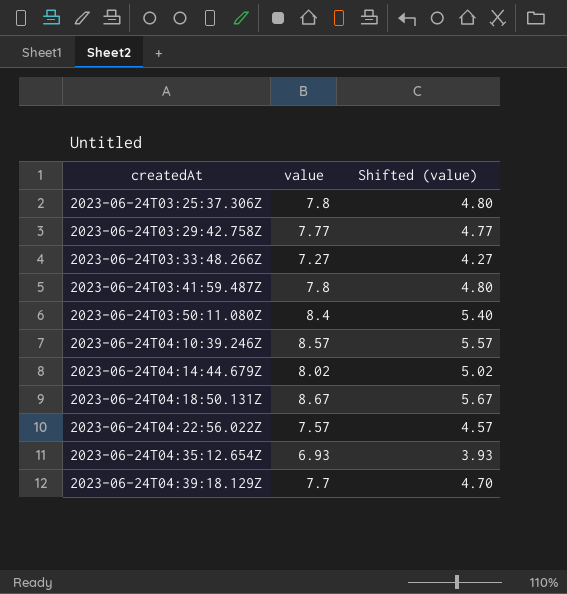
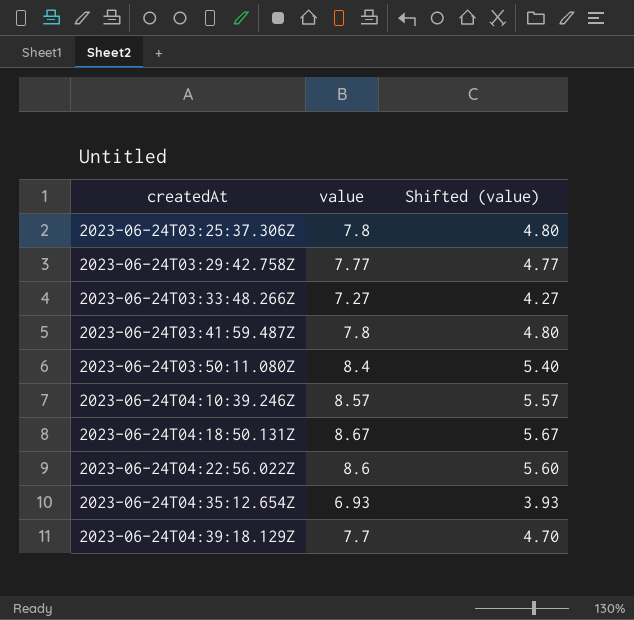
row 2023-06-24T04:14:44.679Z: 8.02 | 5.02 -> none
2023-06-24T04:22:56.022Z | value: 7.57 -> 8.6
2023-06-24T04:22:56.022Z | Shifted (value): 4.57 -> 5.60

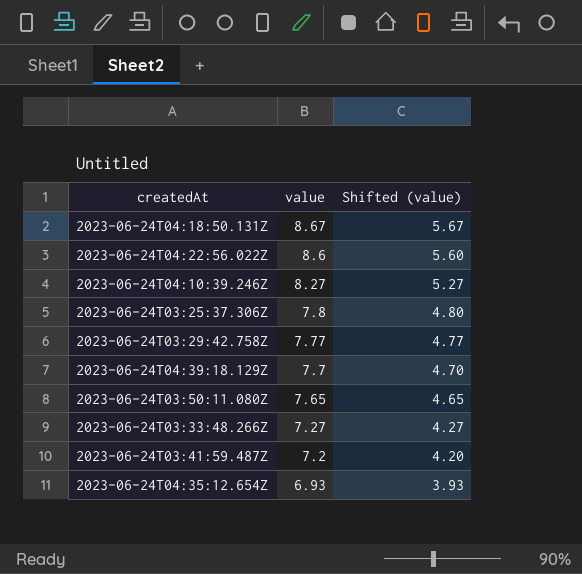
row order: createdAt ascending -> value descending
2023-06-24T04:10:39.246Z | value: 8.57 -> 8.27
2023-06-24T04:10:39.246Z | Shifted (value): 5.57 -> 5.27
2023-06-24T03:50:11.080Z | value: 8.4 -> 7.65
2023-06-24T03:50:11.080Z | Shifted (value): 5.40 -> 4.65
2023-06-24T03:41:59.487Z | value: 7.8 -> 7.2
2023-06-24T03:41:59.487Z | Shifted (value): 4.80 -> 4.20

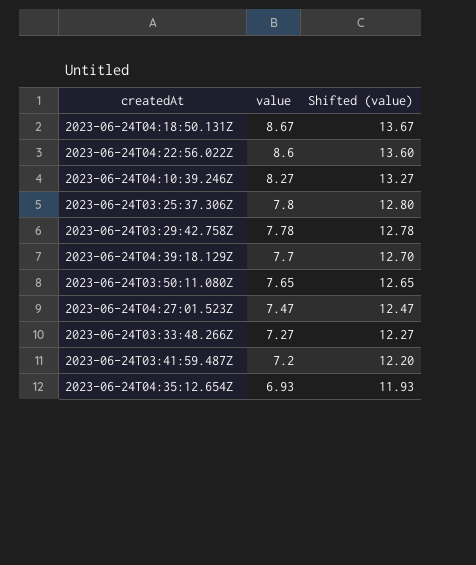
column Shifted (value) | formula: [value] - 3 -> [value] + 5
2023-06-24T03:29:42.758Z | value: 7.77 -> 7.78
row 2023-06-24T04:27:01.523Z: none -> 7.47 | 12.47

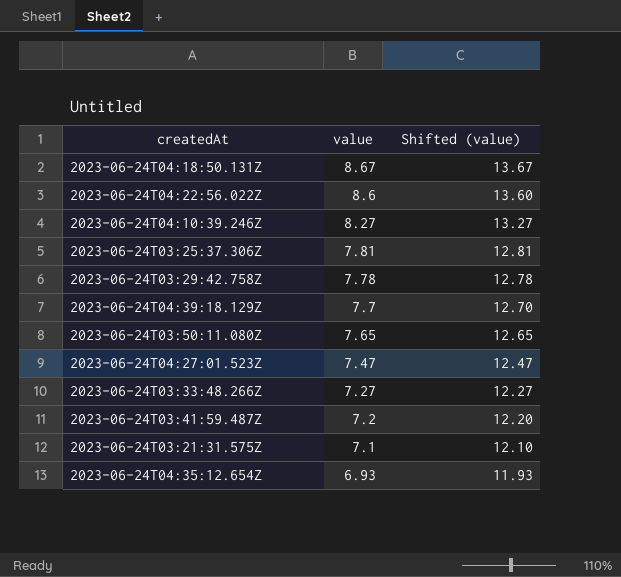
2023-06-24T03:25:37.306Z | value: 7.8 -> 7.81
2023-06-24T03:25:37.306Z | Shifted (value): 12.80 -> 12.81
row 2023-06-24T03:21:31.575Z: none -> 7.1 | 12.10

